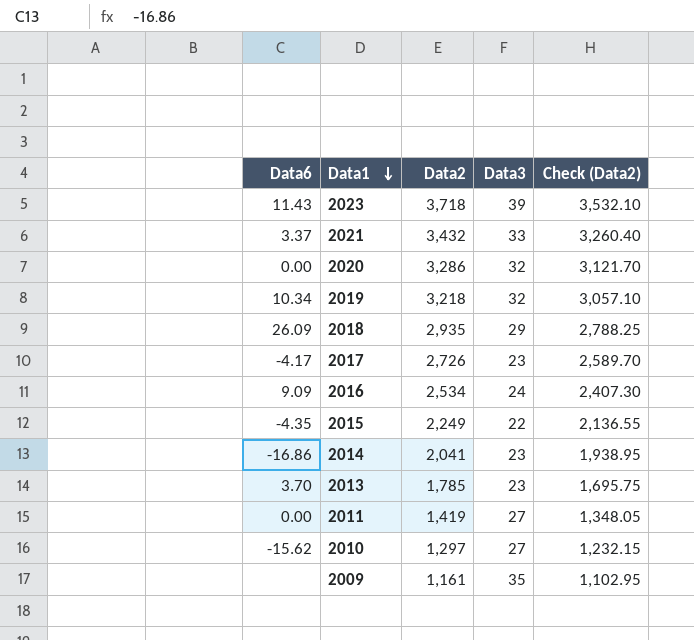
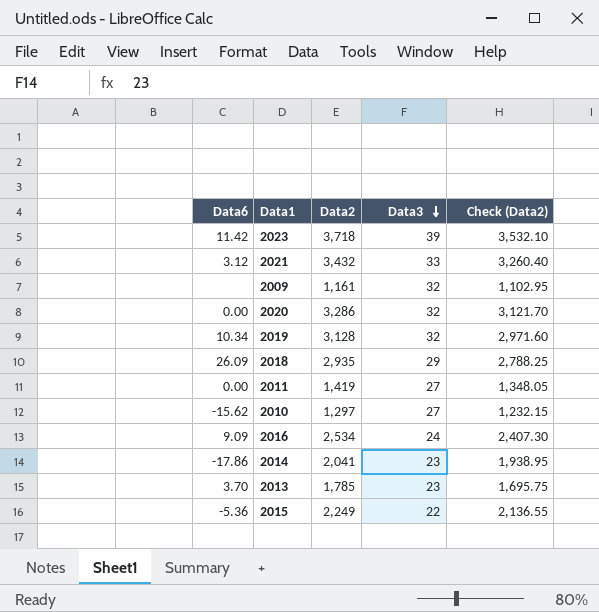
row order: Data1 descending -> Data3 descending
row 2017: -4.17 | 2,726 | 23 | 2,589.70 -> none
2023 | Data6: 11.43 -> 11.42
2021 | Data6: 3.37 -> 3.12
2009 | Data3: 35 -> 32
2019 | Data2: 3,218 -> 3,128
2019 | Check (Data2): 3,057.10 -> 2,971.60
2014 | Data6: -16.86 -> -17.86
2015 | Data6: -4.35 -> -5.36

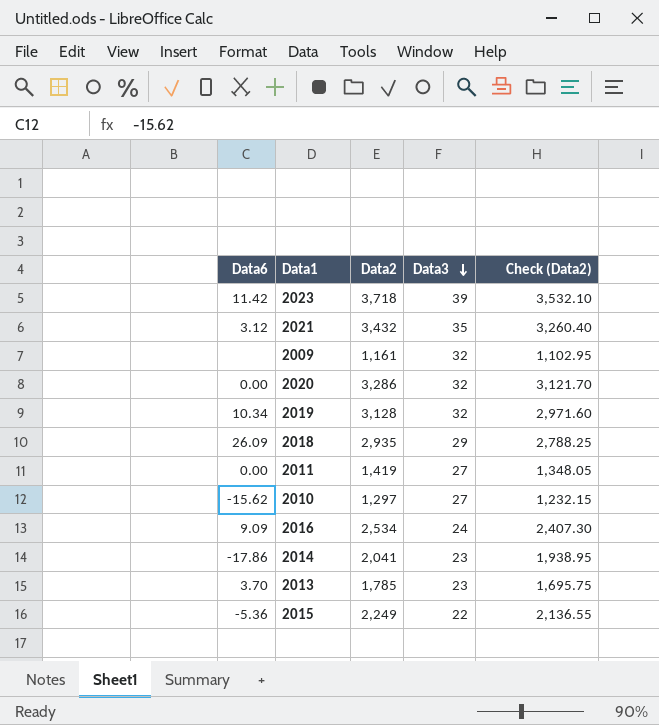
2021 | Data3: 33 -> 35

